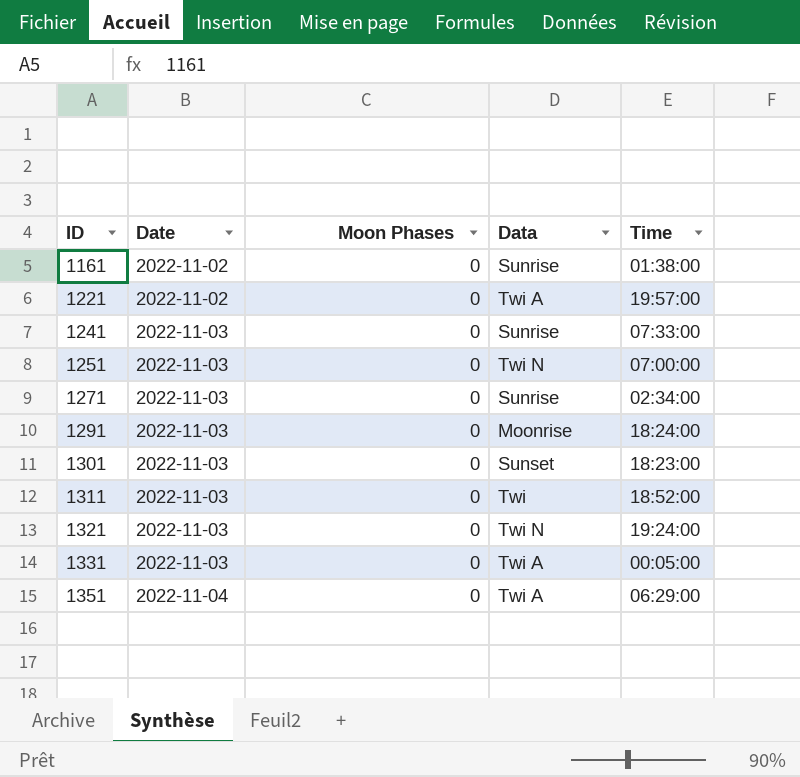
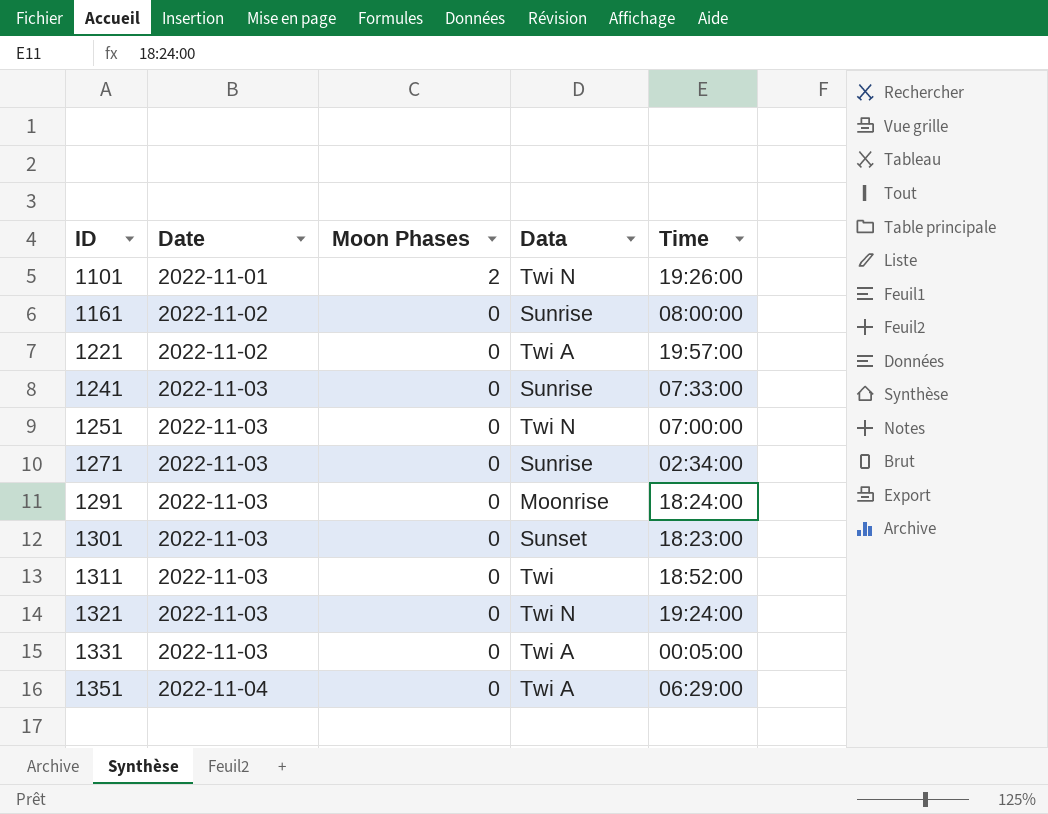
row 1101: none -> 2022-11-01 | 2 | Twi N | 19:26:00
1161 | Time: 01:38:00 -> 08:00:00

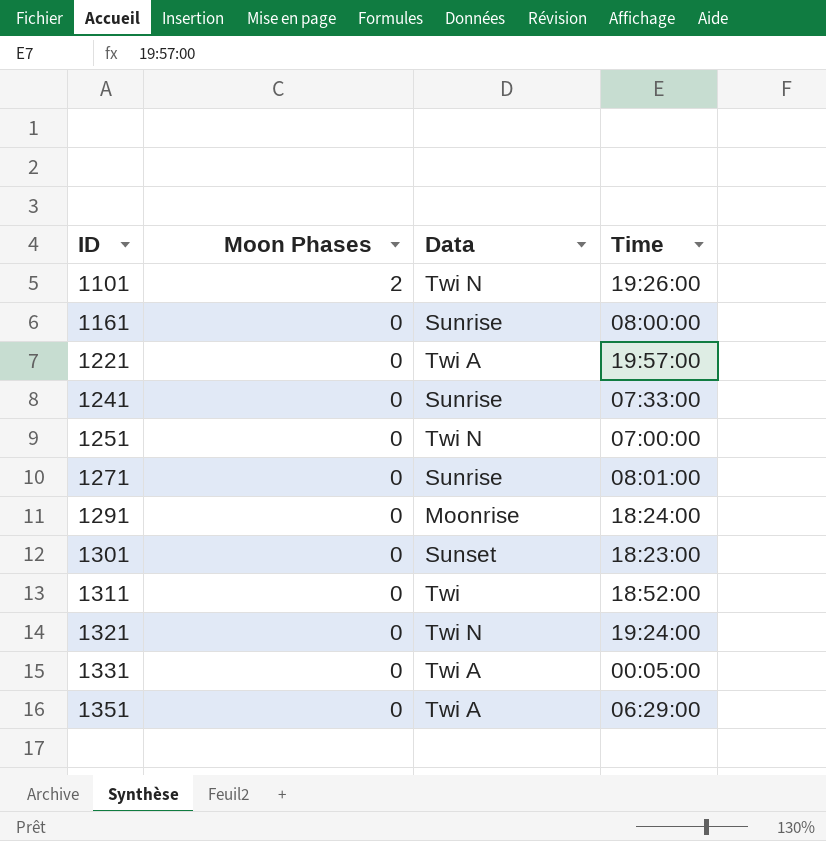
column Date | position: 2 -> none
1271 | Time: 02:34:00 -> 08:01:00

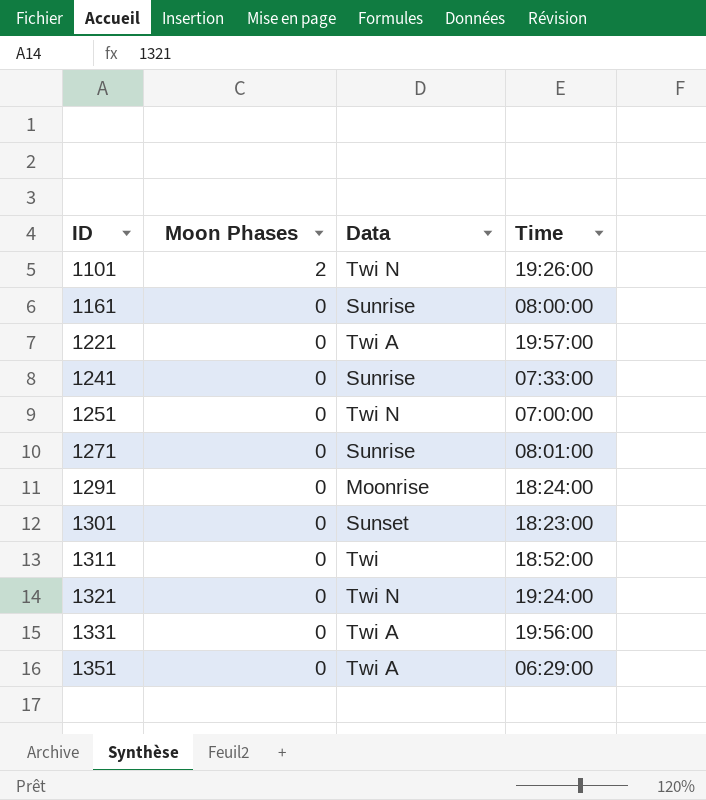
1331 | Time: 00:05:00 -> 19:56:00

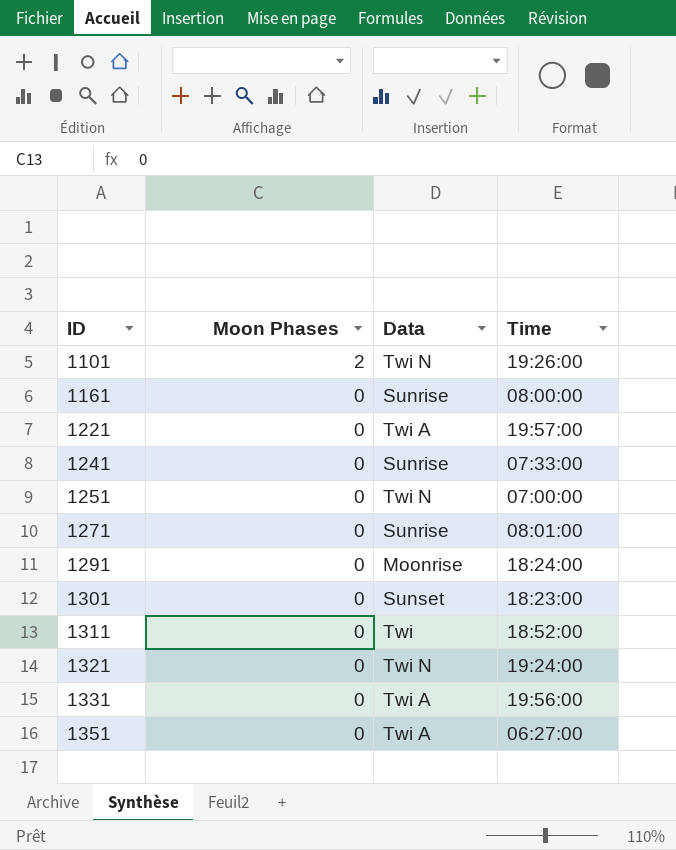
1351 | Time: 06:29:00 -> 06:27:00

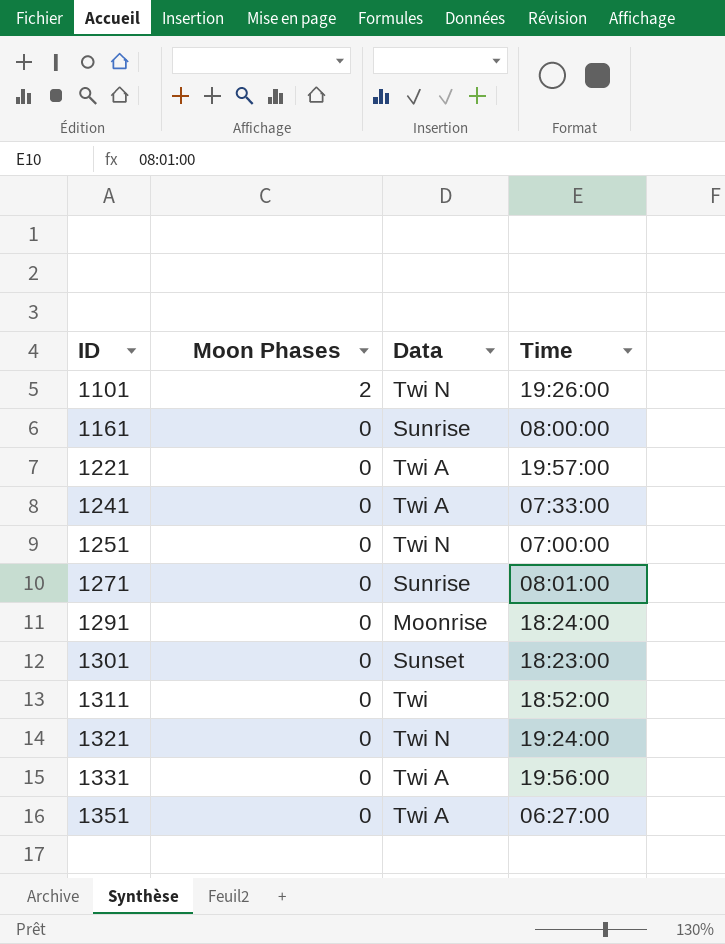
1241 | Data: Sunrise -> Twi A

